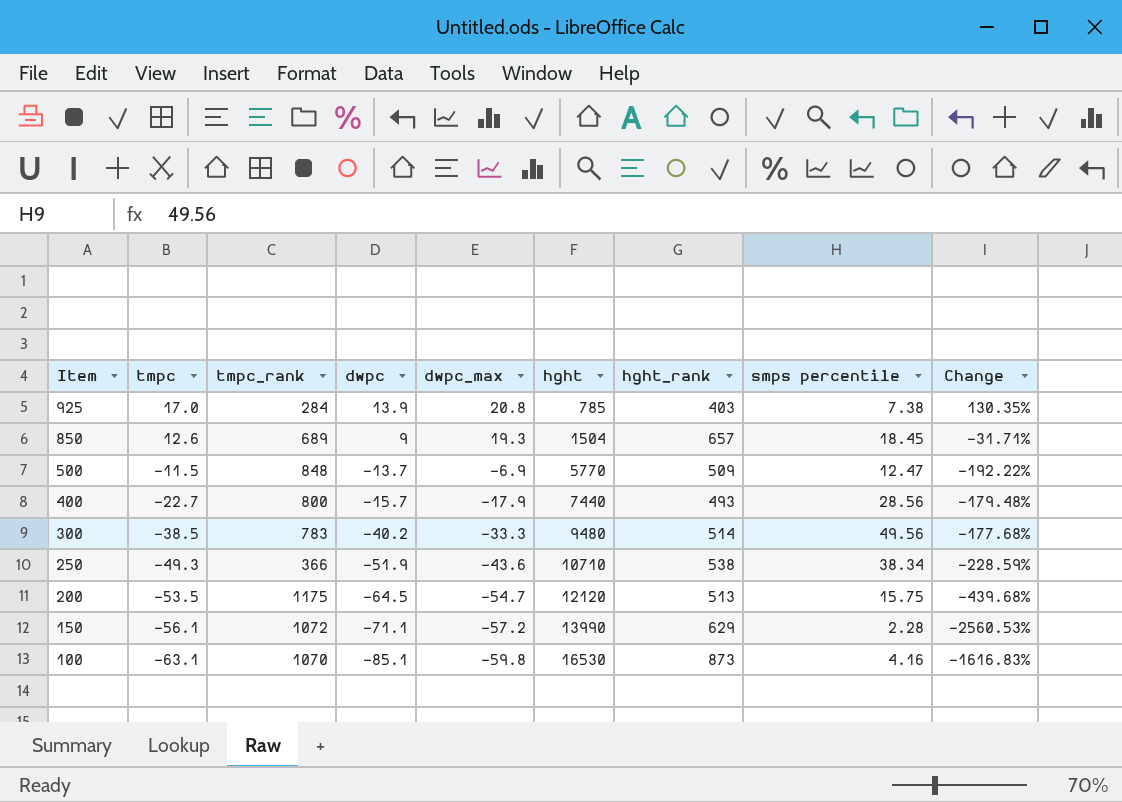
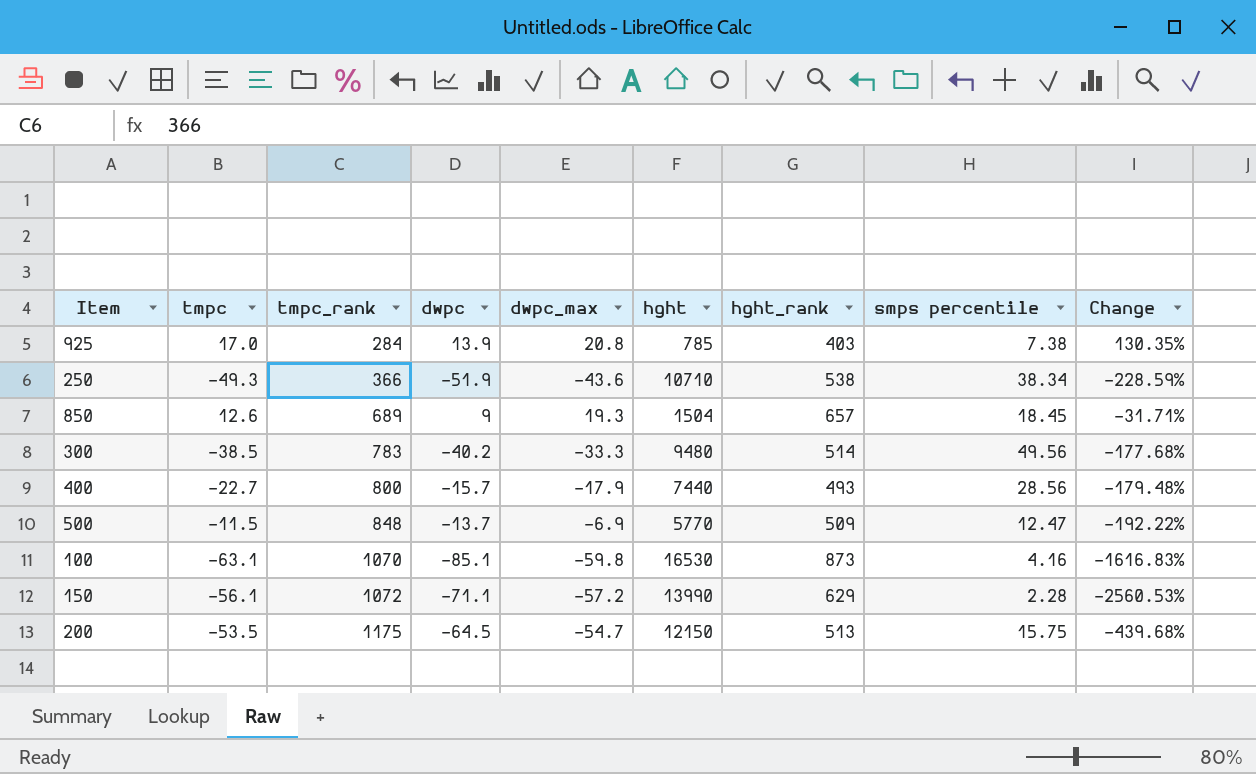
row order: Item descending -> tmpc_rank ascending
200 | hght: 12120 -> 12150

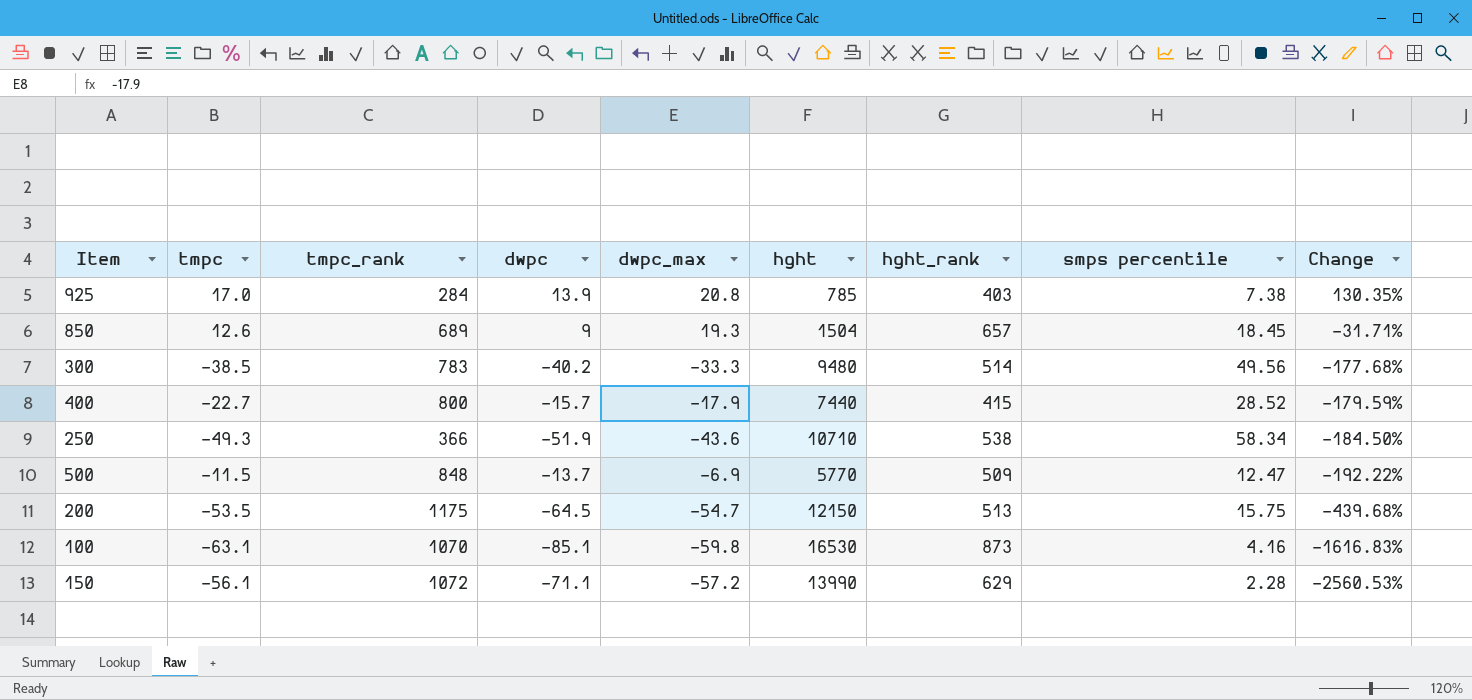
row order: tmpc_rank ascending -> Change descending
400 | hght_rank: 493 -> 415
400 | smps percentile: 28.56 -> 28.52
400 | Change: -179.48% -> -179.59%
250 | smps percentile: 38.34 -> 58.34
250 | Change: -228.59% -> -184.50%

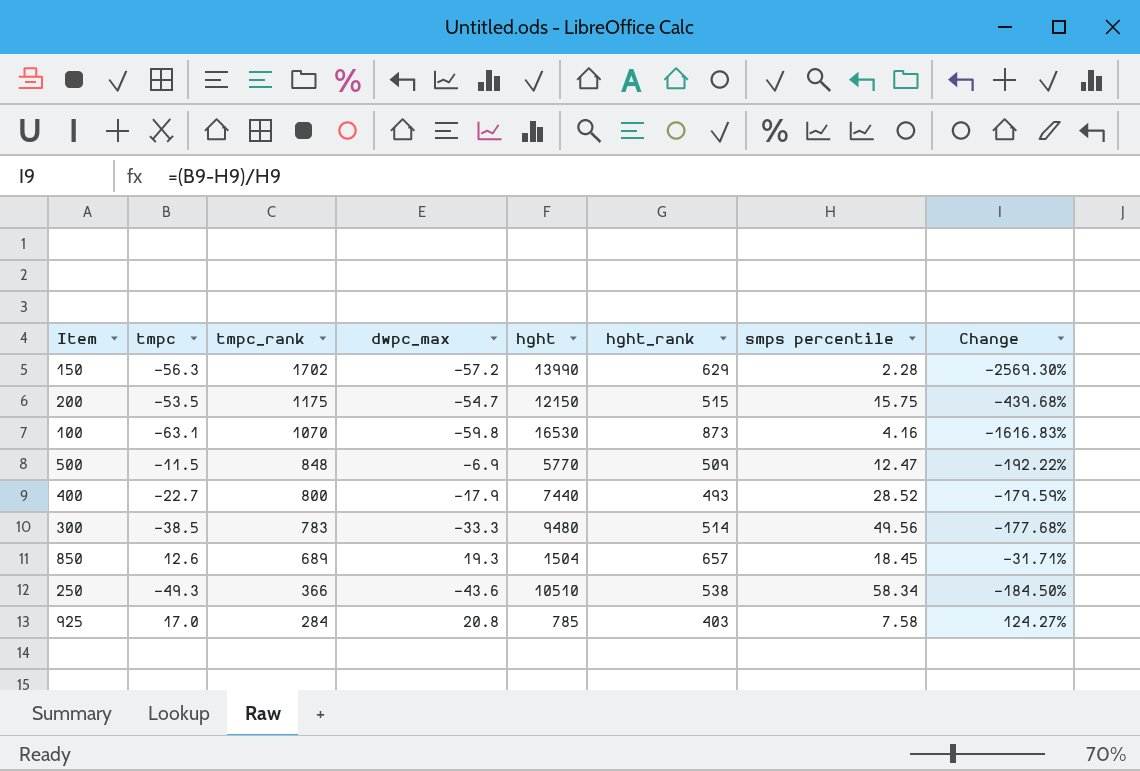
row order: Change descending -> tmpc_rank descending
column dwpc | position: 4 -> none
150 | tmpc: -56.1 -> -56.3
150 | tmpc_rank: 1072 -> 1702
150 | Change: -2560.53% -> -2569.30%
200 | hght_rank: 513 -> 515
400 | hght_rank: 415 -> 493
250 | hght: 10710 -> 10510
925 | smps percentile: 7.38 -> 7.58
925 | Change: 130.35% -> 124.27%

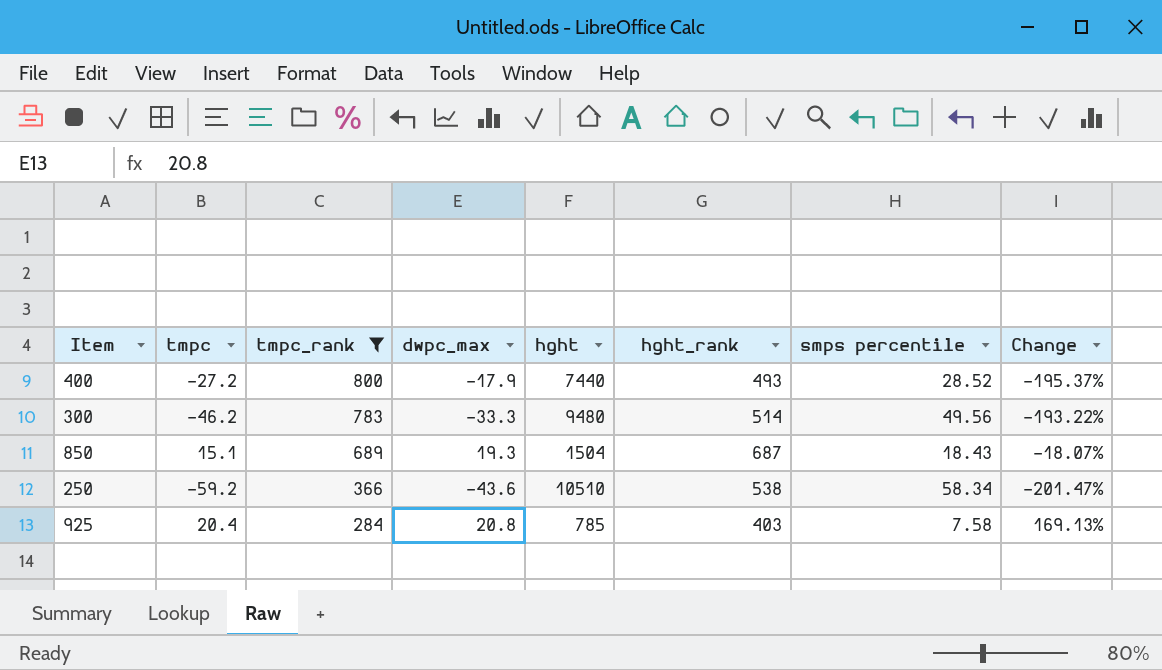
filter: none -> tmpc_rank <= 800
400 | tmpc: -22.7 -> -27.2
400 | Change: -179.59% -> -195.37%
300 | tmpc: -38.5 -> -46.2
300 | Change: -177.68% -> -193.22%
850 | tmpc: 12.6 -> 15.1
850 | hght_rank: 657 -> 687
850 | smps percentile: 18.45 -> 18.43
850 | Change: -31.71% -> -18.07%
250 | tmpc: -49.3 -> -59.2
250 | Change: -184.50% -> -201.47%
925 | tmpc: 17.0 -> 20.4
925 | Change: 124.27% -> 169.13%

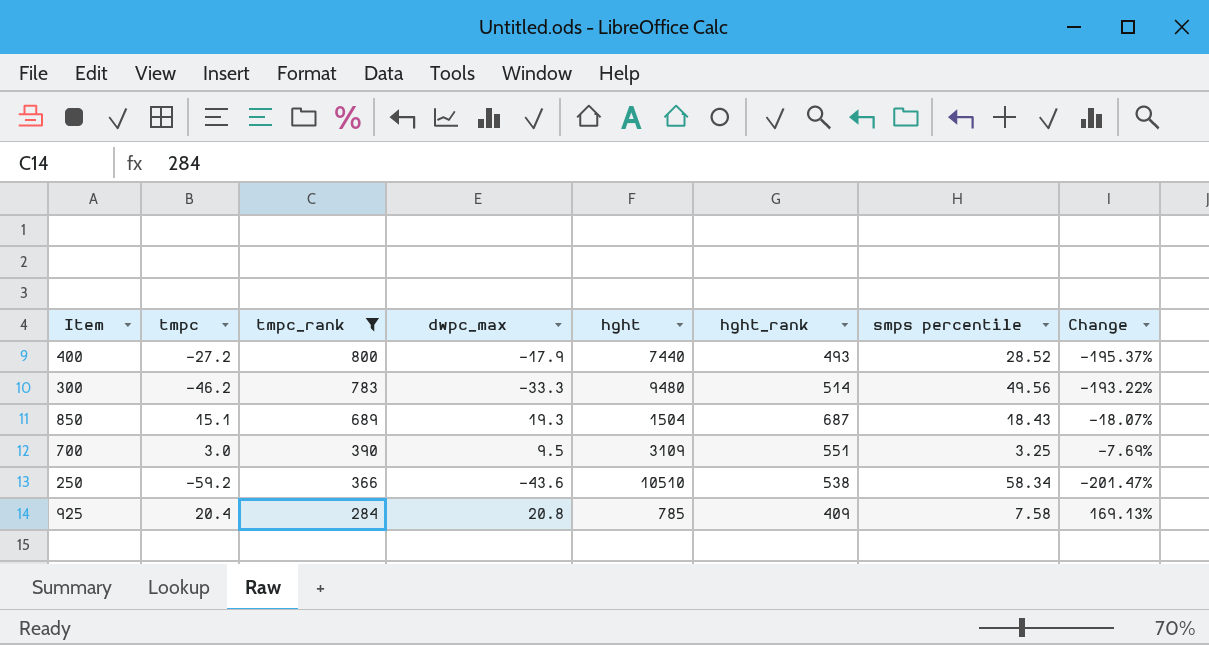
row 700: none -> 3.0 | 390 | 9.5 | 3109 | 551 | 3.25 | -7.69%
925 | hght_rank: 403 -> 409

